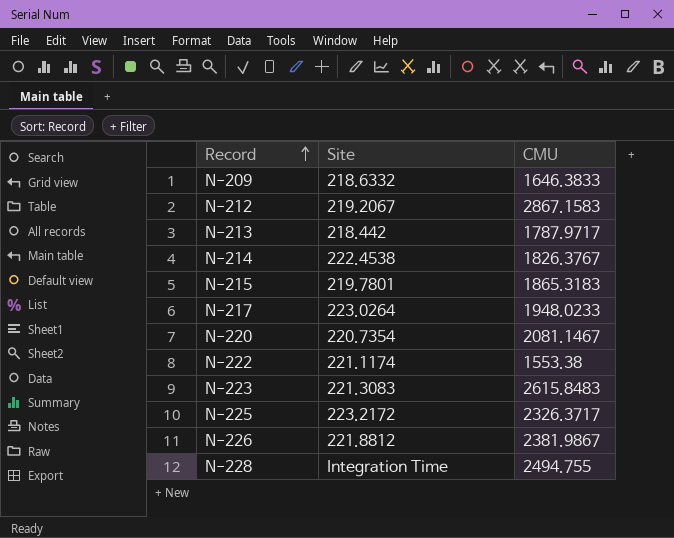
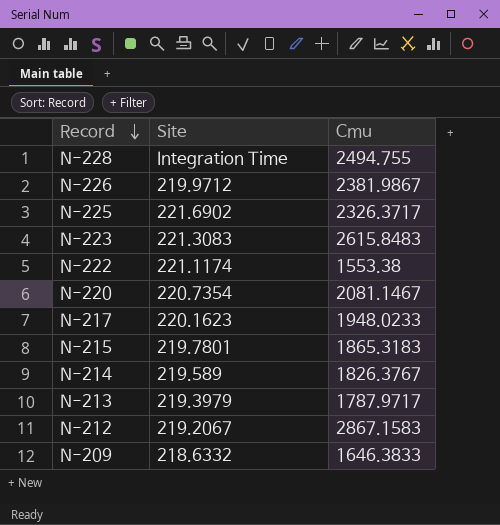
row order: Record ascending -> Record descending
column name: CMU -> Cmu
N-226 | Site: 221.8812 -> 219.9712
N-225 | Site: 223.2172 -> 221.6902
N-217 | Site: 223.0264 -> 220.1623
N-214 | Site: 222.4538 -> 219.589
N-213 | Site: 218.442 -> 219.3979

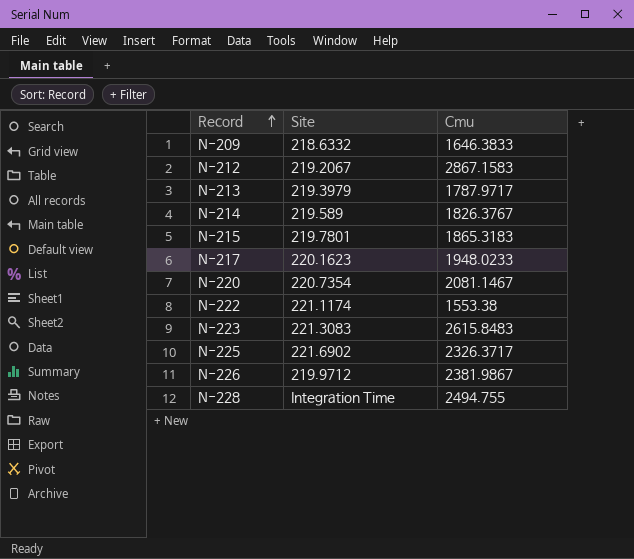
row order: Record descending -> Record ascending

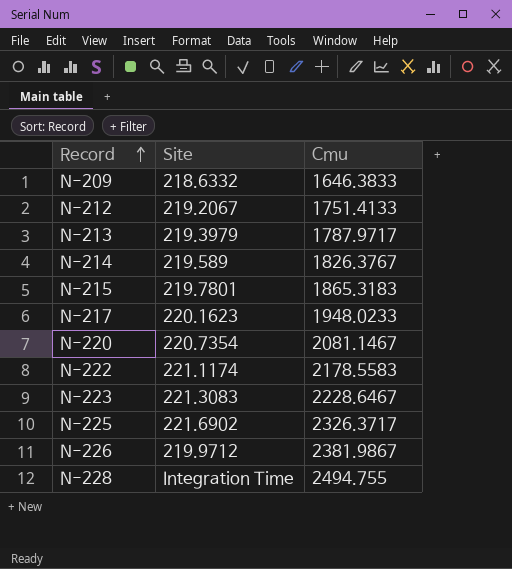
N-212 | Cmu: 2867.1583 -> 1751.4133
N-222 | Cmu: 1553.38 -> 2178.5583
N-223 | Cmu: 2615.8483 -> 2228.6467

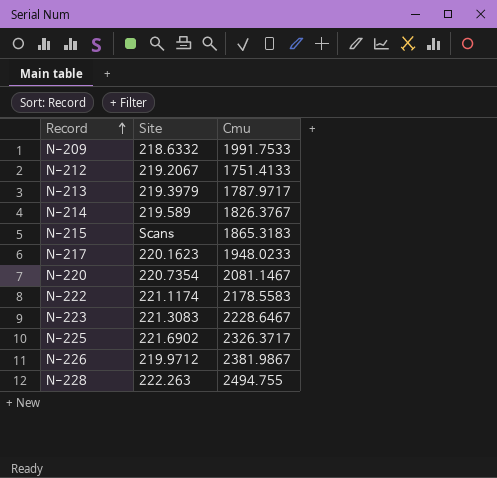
N-209 | Cmu: 1646.3833 -> 1991.7533
N-215 | Site: 219.7801 -> Scans
N-228 | Site: Integration Time -> 222.263

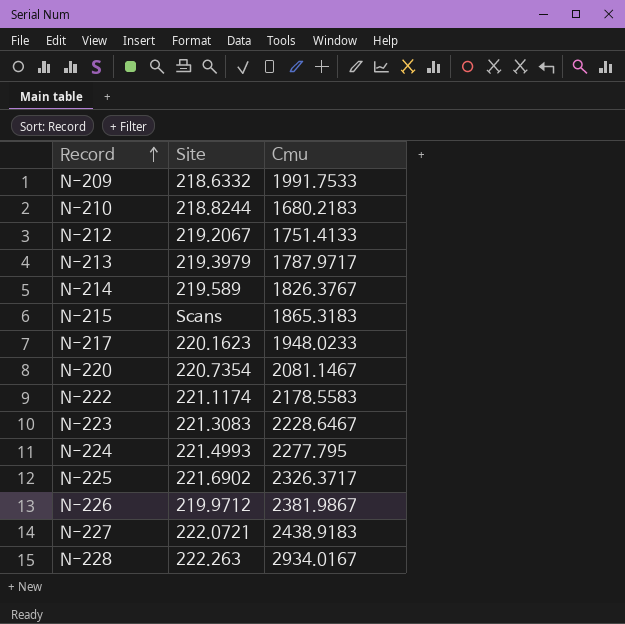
row N-210: none -> 218.8244 | 1680.2183
row N-224: none -> 221.4993 | 2277.795
row N-227: none -> 222.0721 | 2438.9183
N-228 | Cmu: 2494.755 -> 2934.0167

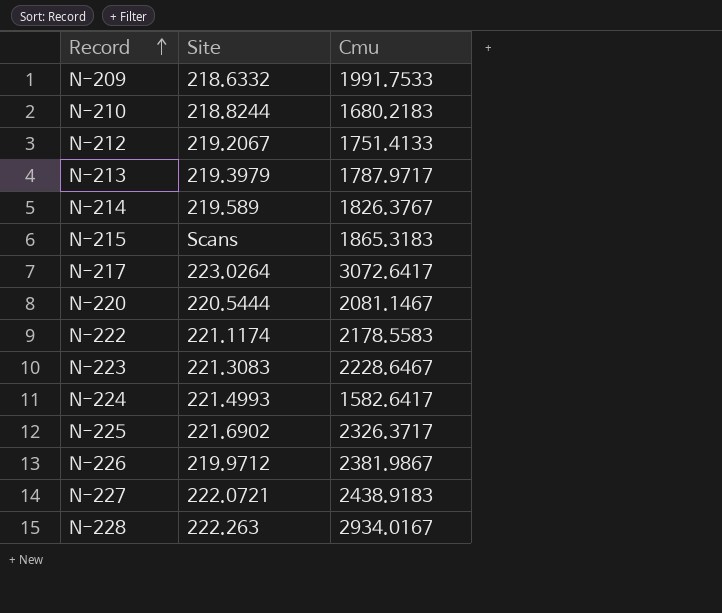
N-217 | Site: 220.1623 -> 223.0264
N-217 | Cmu: 1948.0233 -> 3072.6417
N-220 | Site: 220.7354 -> 220.5444
N-224 | Cmu: 2277.795 -> 1582.6417

